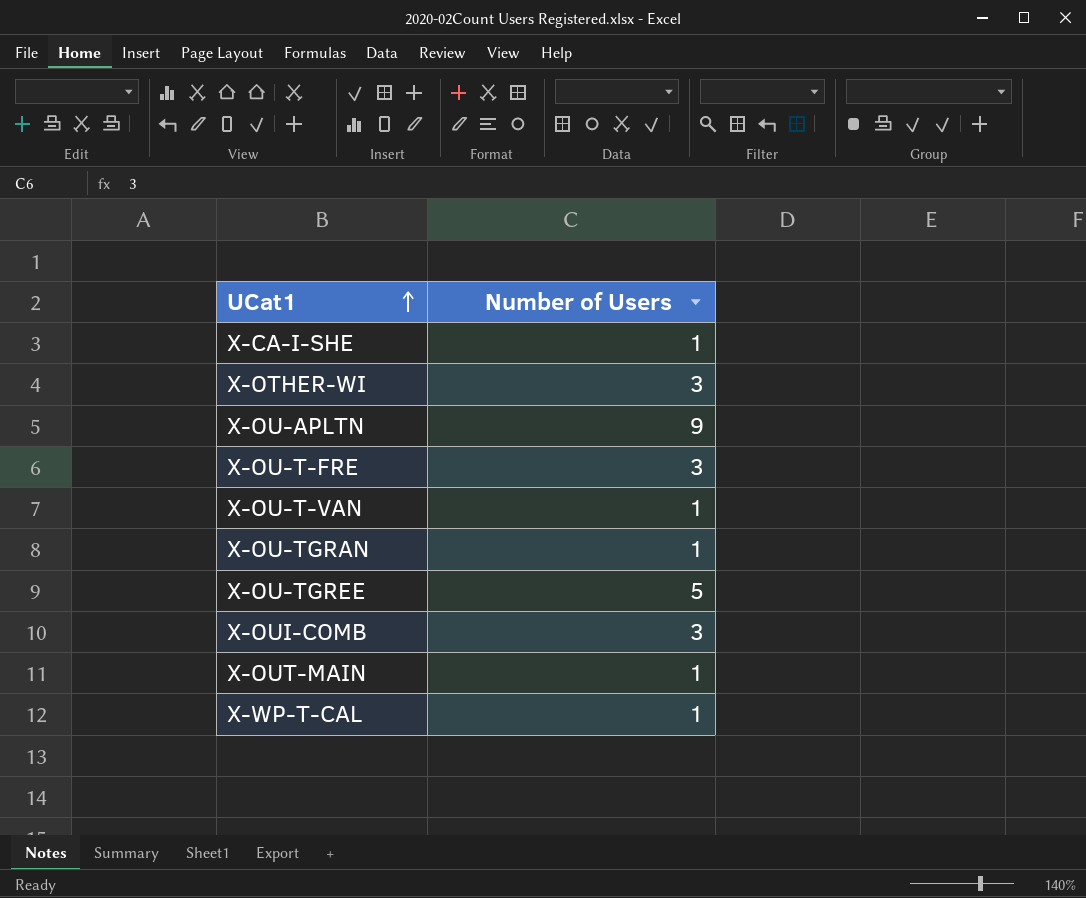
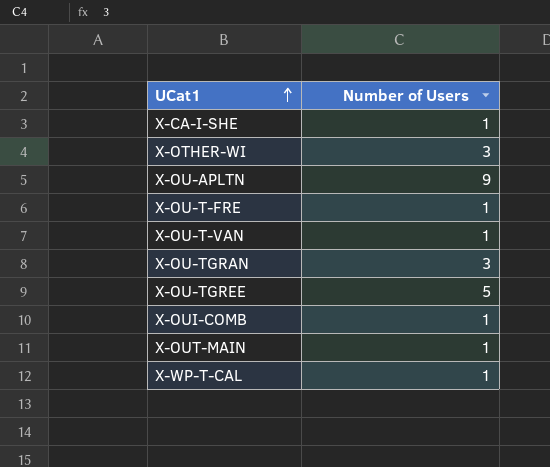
X-OU-T-FRE | Number of Users: 3 -> 1
X-OU-TGRAN | Number of Users: 1 -> 3
X-OUI-COMB | Number of Users: 3 -> 1

